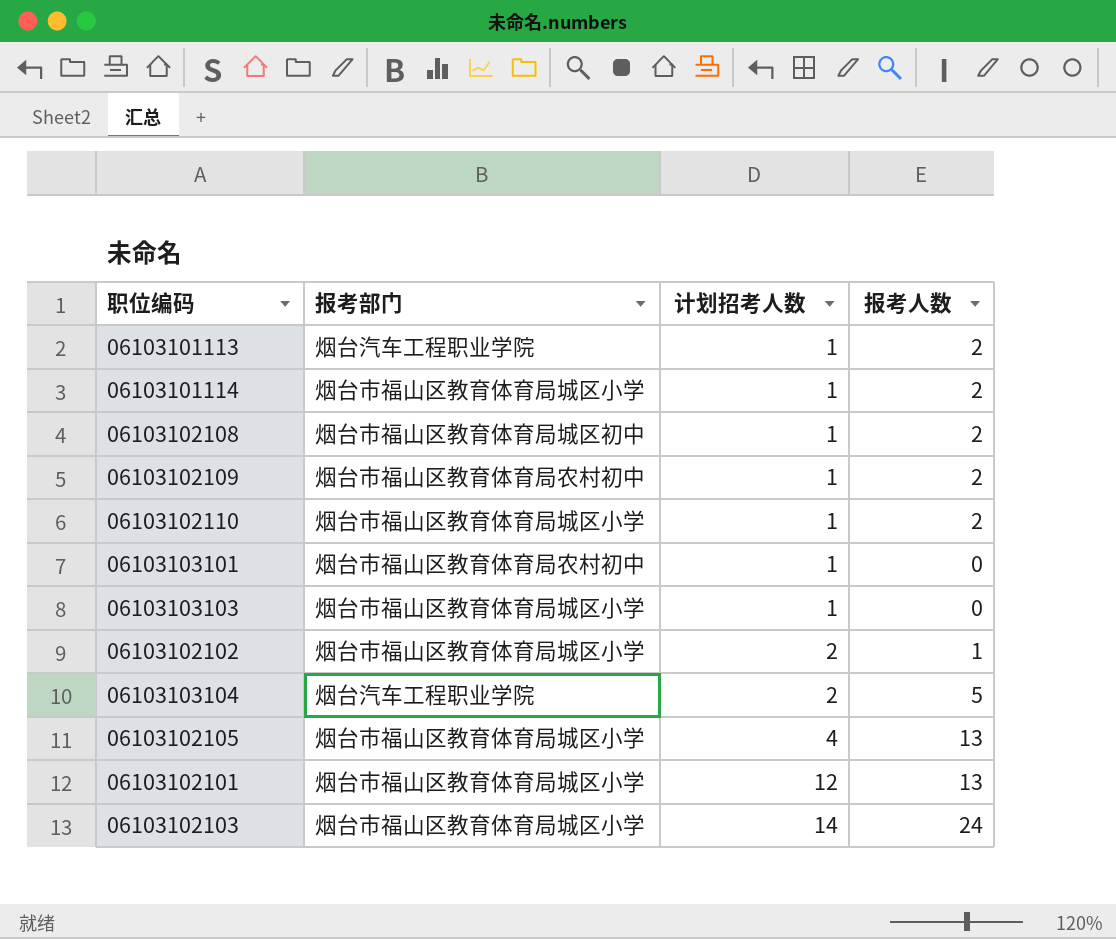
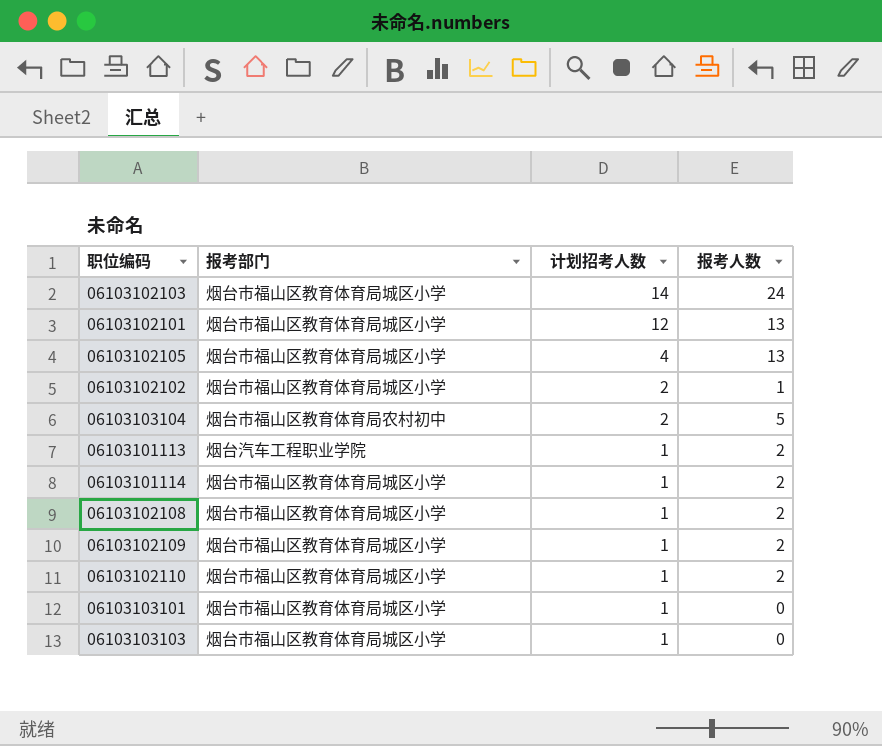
row order: 计划招考人数 ascending -> 计划招考人数 descending
06103103104 | 报考部门: 烟台汽车工程职业学院 -> 烟台市福山区教育体育局农村初中
06103102108 | 报考部门: 烟台市福山区教育体育局城区初中 -> 烟台市福山区教育体育局城区小学
06103102109 | 报考部门: 烟台市福山区教育体育局农村初中 -> 烟台市福山区教育体育局城区小学
06103103101 | 报考部门: 烟台市福山区教育体育局农村初中 -> 烟台市福山区教育体育局城区小学

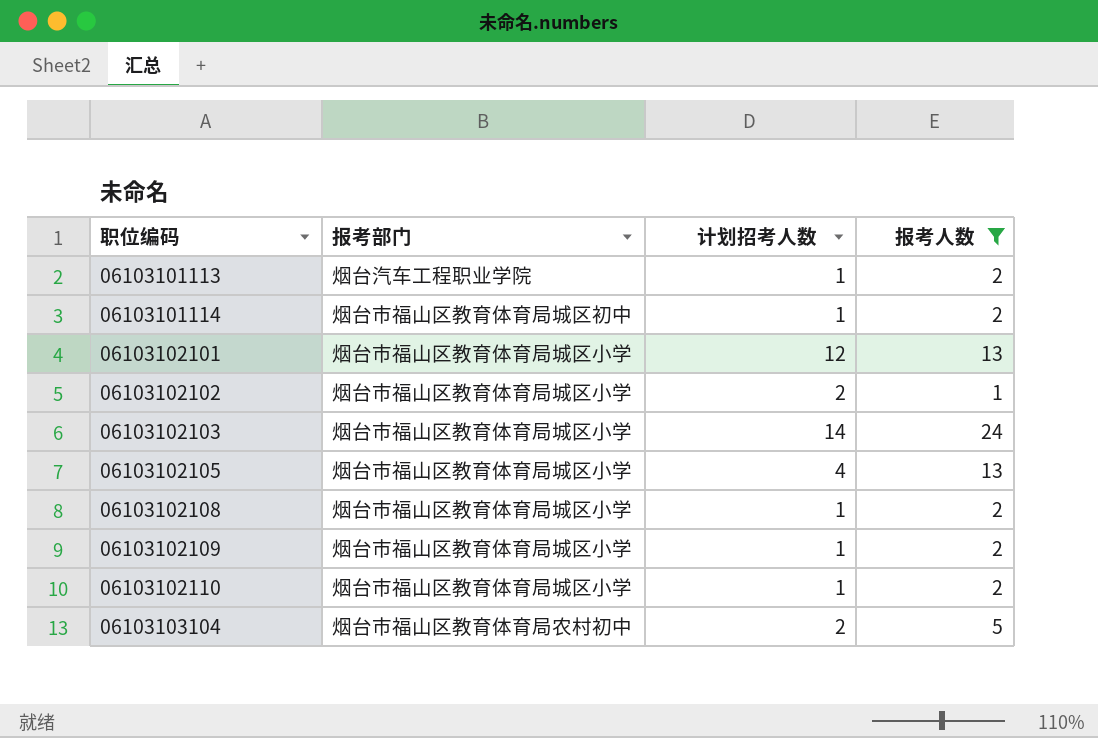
filter: none -> 报考人数 != 0
row order: 计划招考人数 descending -> 职位编码 ascending
06103101114 | 报考部门: 烟台市福山区教育体育局城区小学 -> 烟台市福山区教育体育局城区初中

